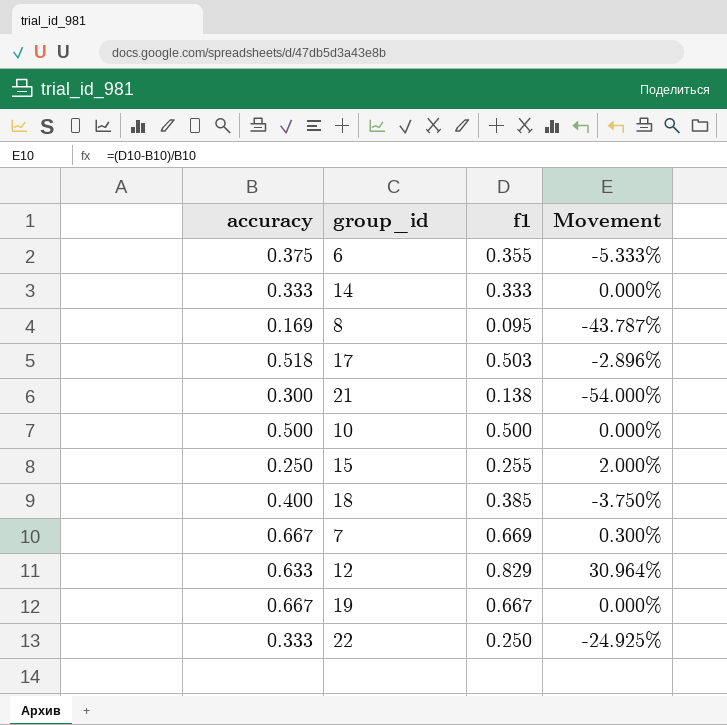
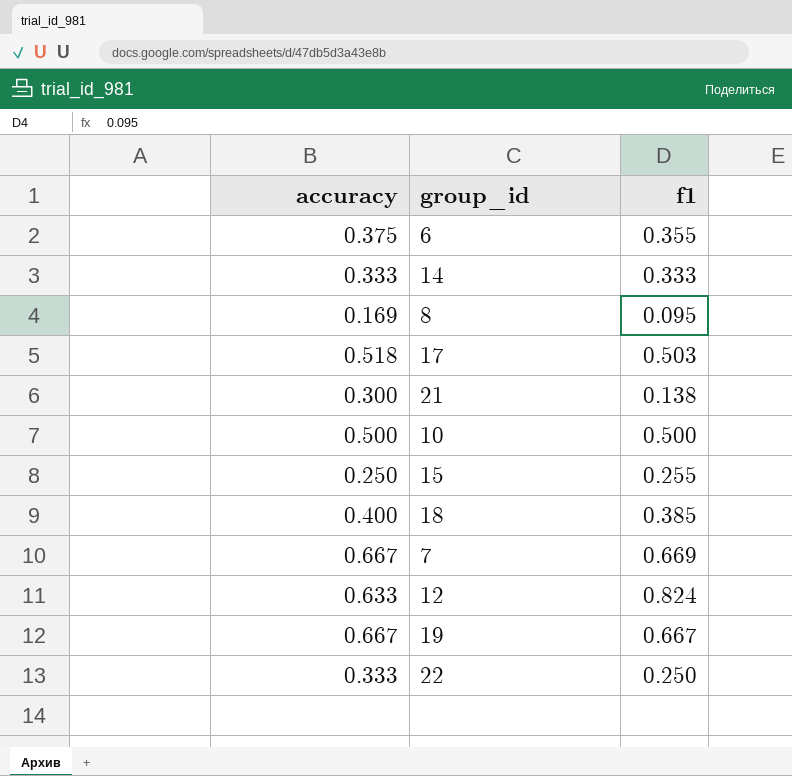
column Movement | formula: ([f1] - [accuracy]) / [accuracy] -> none
12 | f1: 0.829 -> 0.824

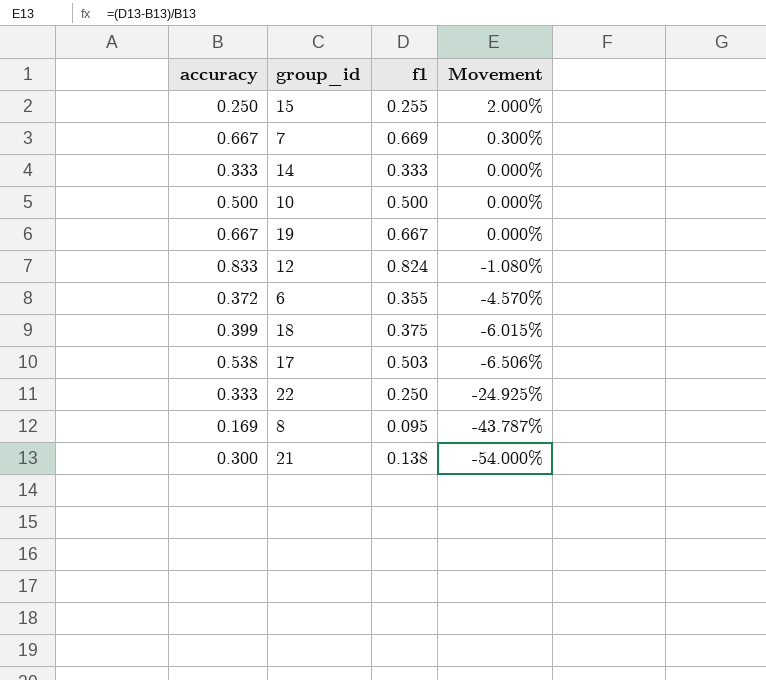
row order: none -> Movement descending
column Movement | formula: none -> ([f1] - [accuracy]) / [accuracy]
12 | accuracy: 0.633 -> 0.833
6 | accuracy: 0.375 -> 0.372
18 | accuracy: 0.400 -> 0.399
18 | f1: 0.385 -> 0.375
17 | accuracy: 0.518 -> 0.538

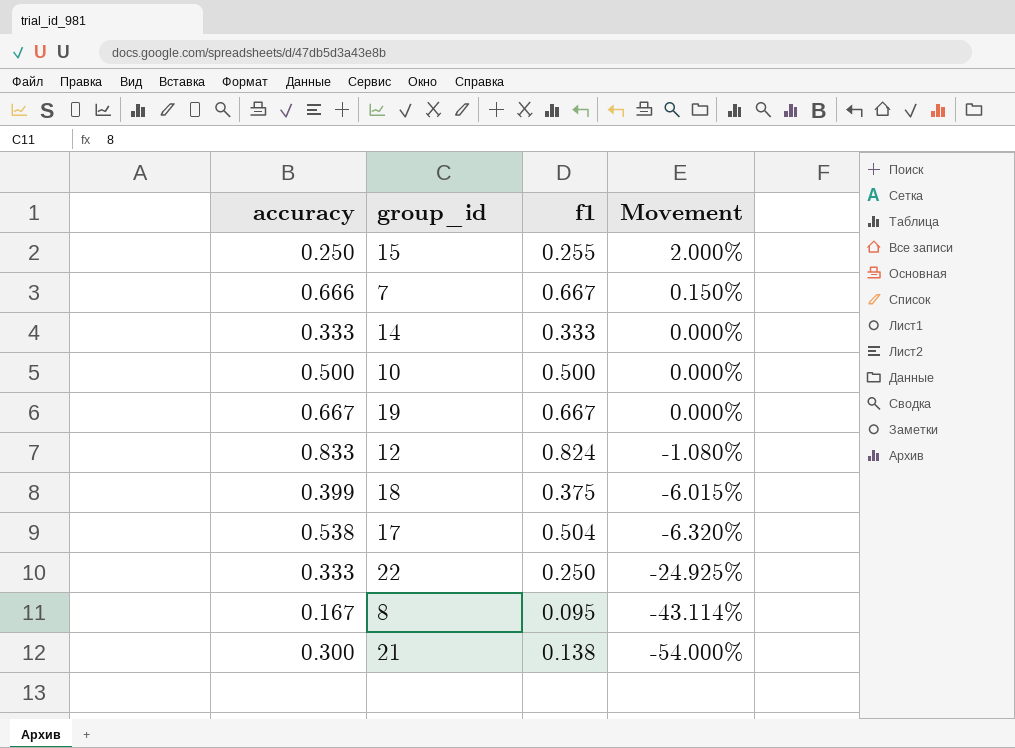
row 6: 0.372 | 0.355 | -4.570% -> none
7 | accuracy: 0.667 -> 0.666
7 | f1: 0.669 -> 0.667
7 | Movement: 0.300% -> 0.150%
17 | f1: 0.503 -> 0.504
17 | Movement: -6.506% -> -6.320%
8 | accuracy: 0.169 -> 0.167
8 | Movement: -43.787% -> -43.114%

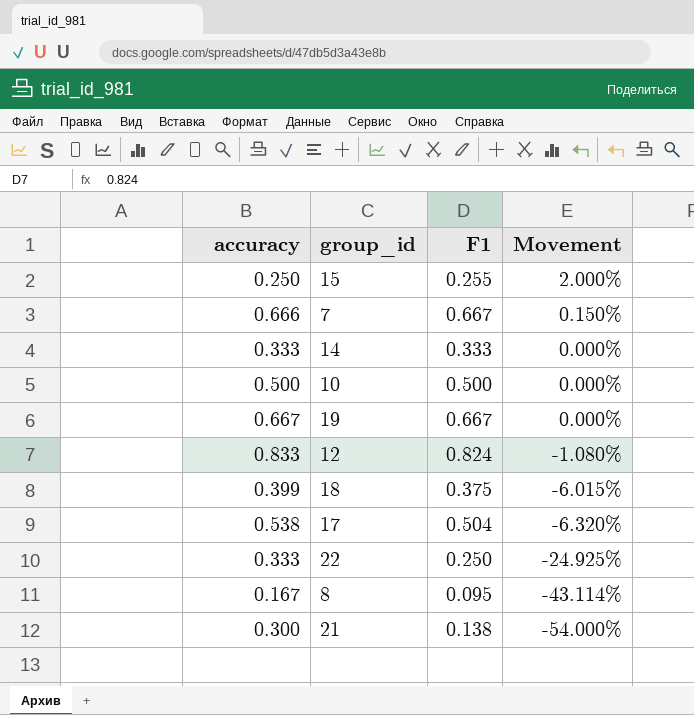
column name: f1 -> F1

